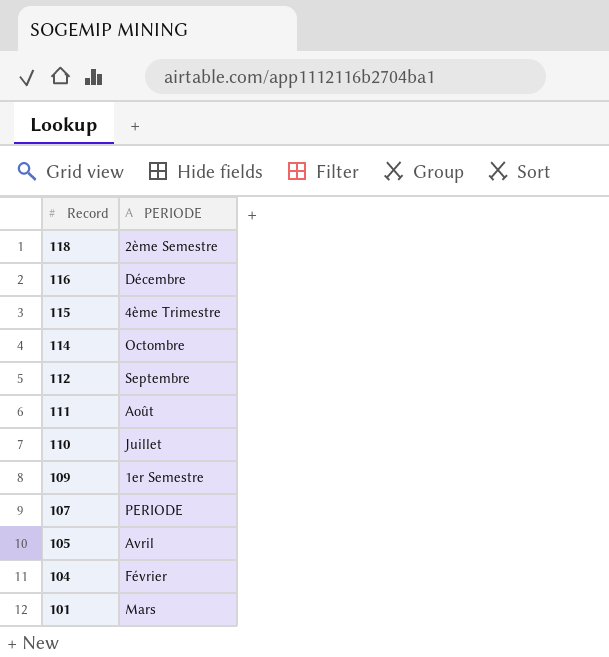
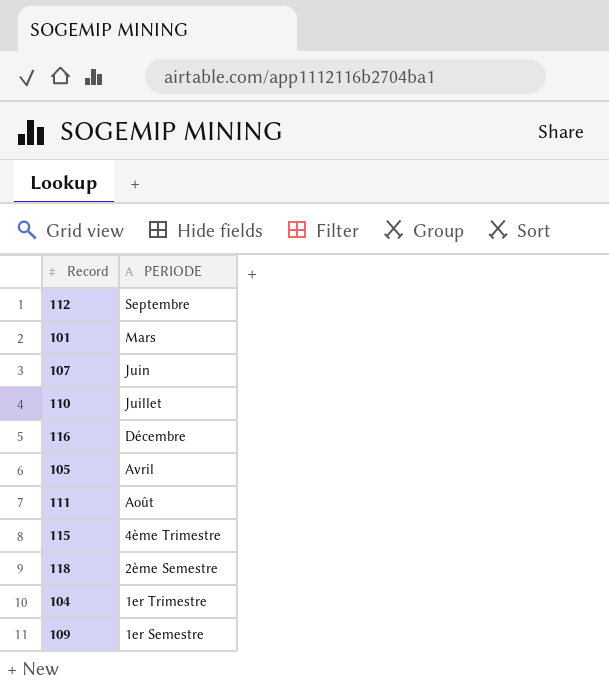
row order: Record descending -> PERIODE descending
row 114: Octombre -> none
107 | PERIODE: PERIODE -> Juin
104 | PERIODE: Février -> 1er Trimestre

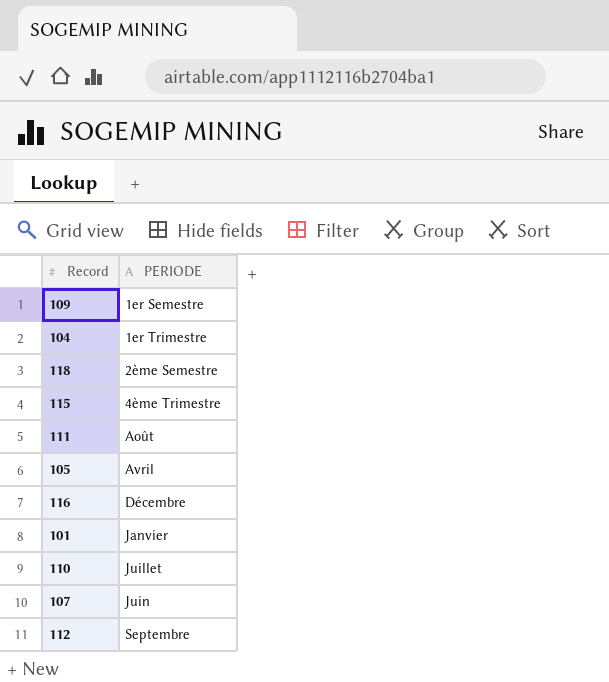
row order: PERIODE descending -> PERIODE ascending
101 | PERIODE: Mars -> Janvier

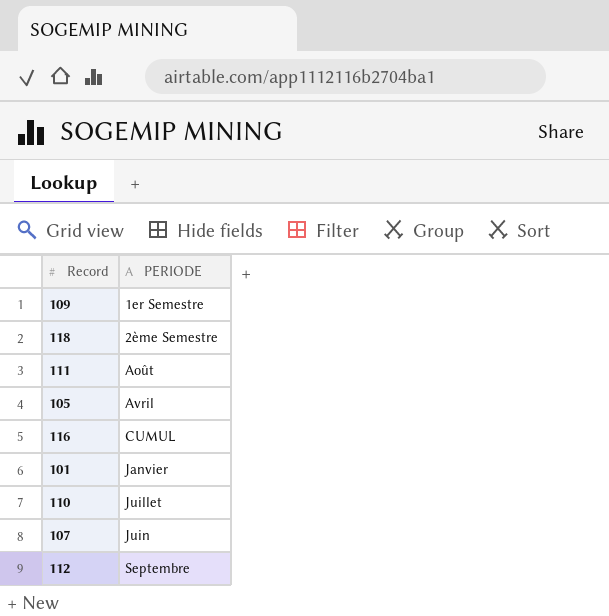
row 104: 1er Trimestre -> none
row 115: 4ème Trimestre -> none
116 | PERIODE: Décembre -> CUMUL

